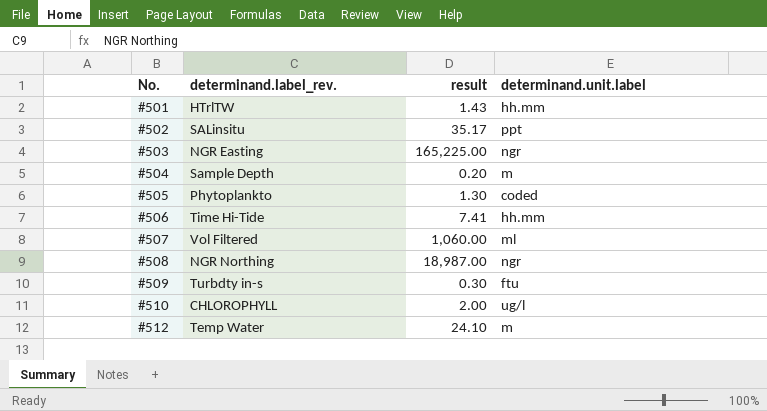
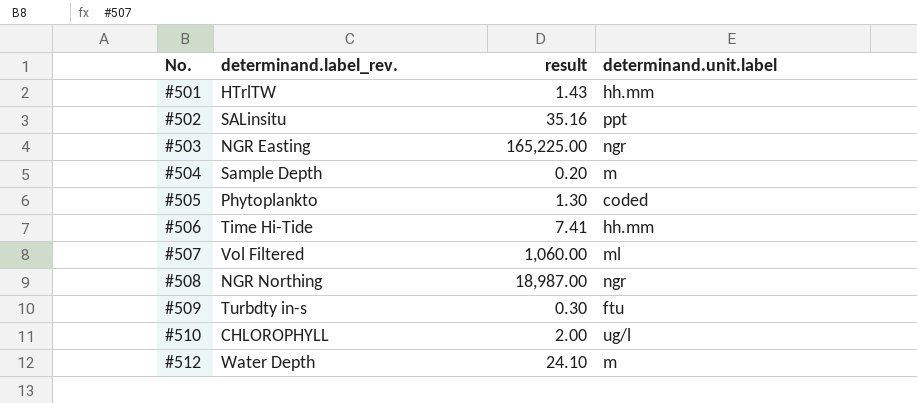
#502 | result: 35.17 -> 35.16
#512 | determinand.label_rev.: Temp Water -> Water Depth

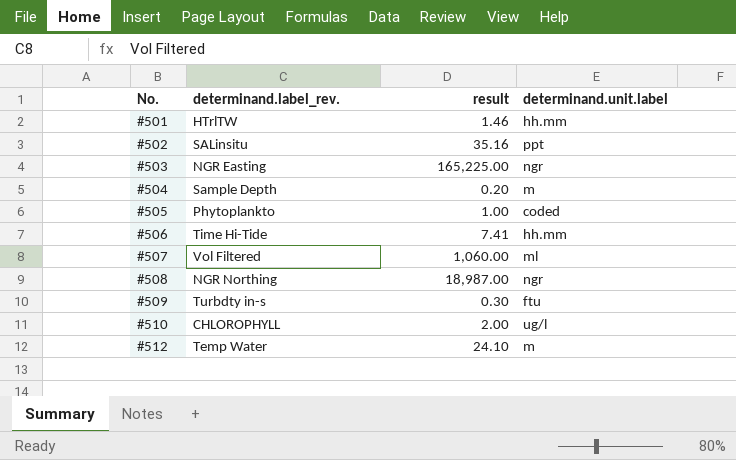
#501 | result: 1.43 -> 1.46
#505 | result: 1.30 -> 1.00
#512 | determinand.label_rev.: Water Depth -> Temp Water

